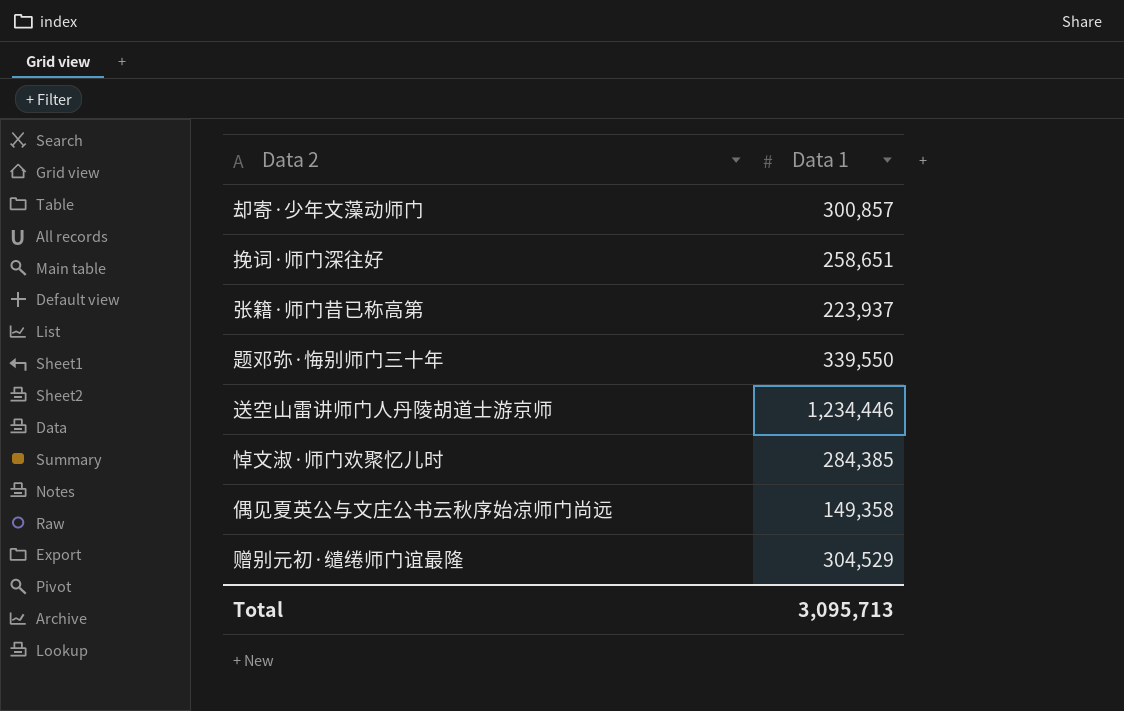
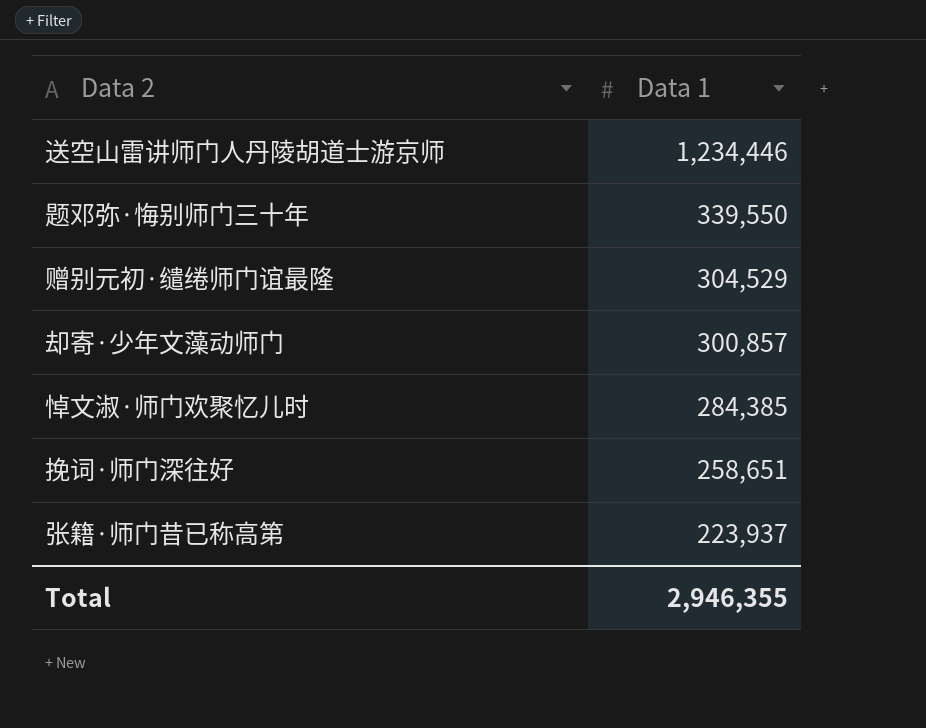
row order: none -> Data 1 descending
row 偶见夏英公与文庄公书云秋序始凉师门尚远: 149,358 -> none
Total | Data 1: 3,095,713 -> 2,946,355

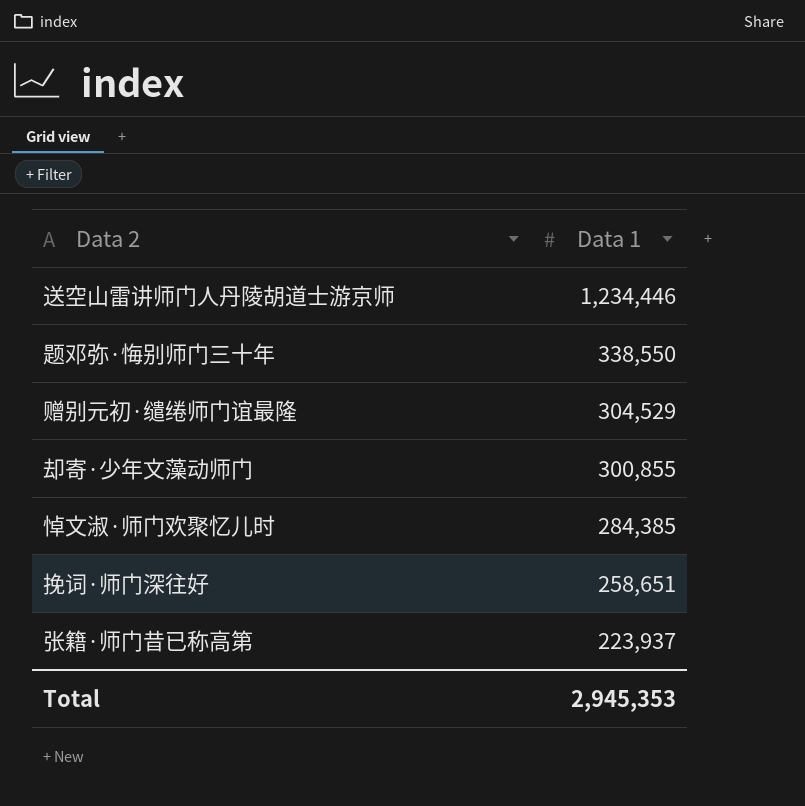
题邓弥·悔别师门三十年 | Data 1: 339,550 -> 338,550
却寄·少年文藻动师门 | Data 1: 300,857 -> 300,855
Total | Data 1: 2,946,355 -> 2,945,353

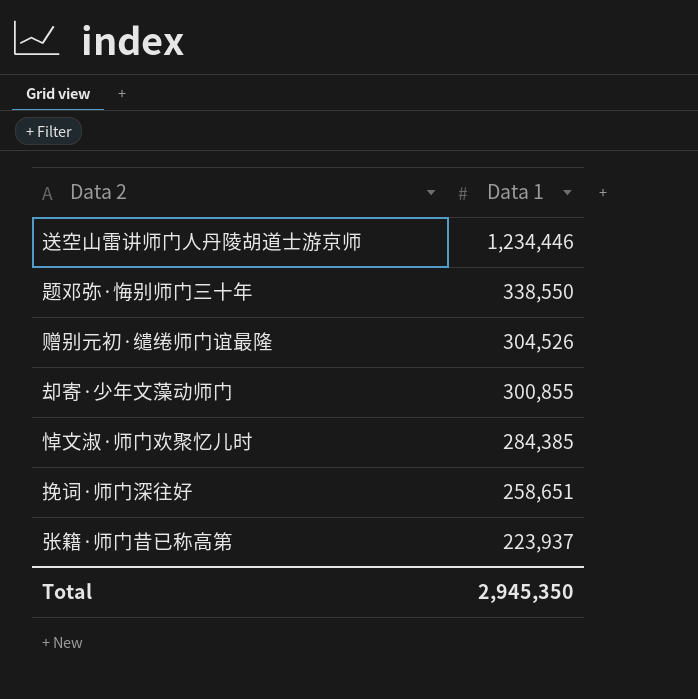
赠别元初·缱绻师门谊最隆 | Data 1: 304,529 -> 304,526
Total | Data 1: 2,945,353 -> 2,945,350

